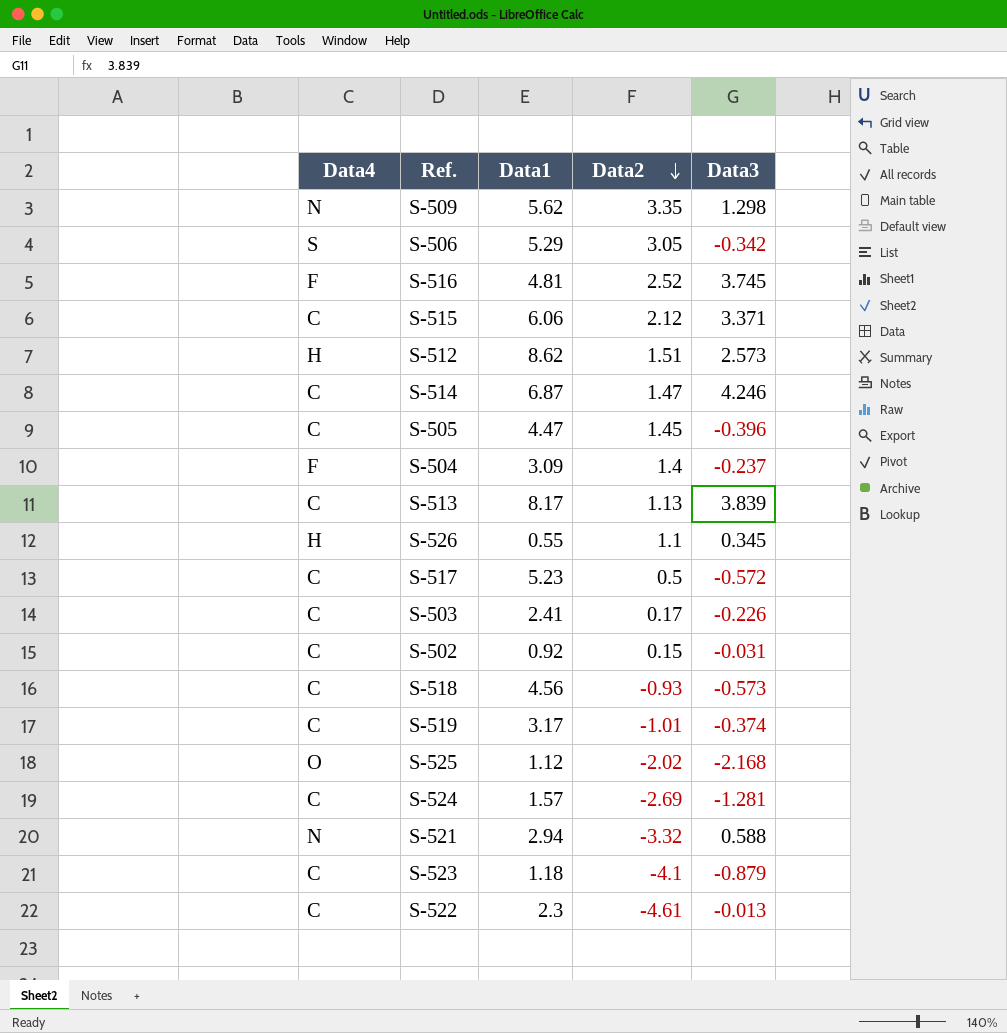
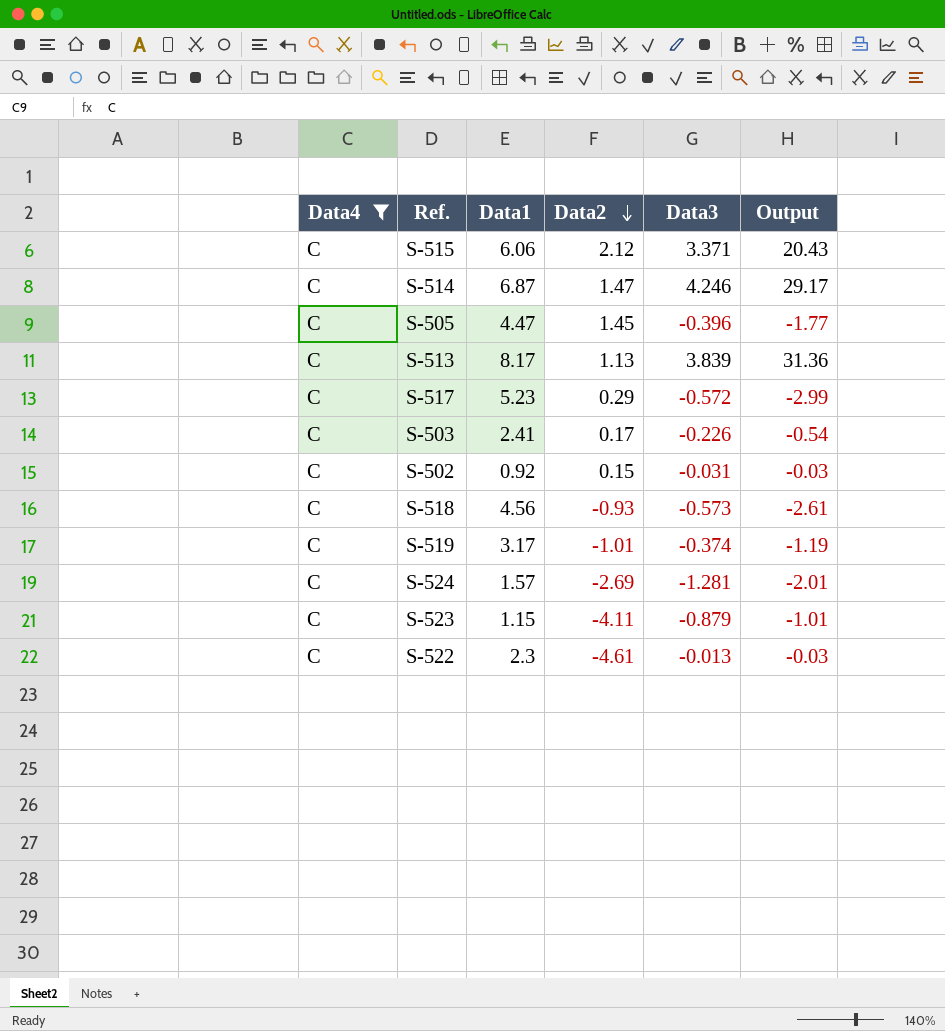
filter: none -> Data4 = C
column Output | formula: none -> [Data1] * [Data3]
S-517 | Data2: 0.5 -> 0.29
S-523 | Data1: 1.18 -> 1.15
S-523 | Data2: -4.1 -> -4.11

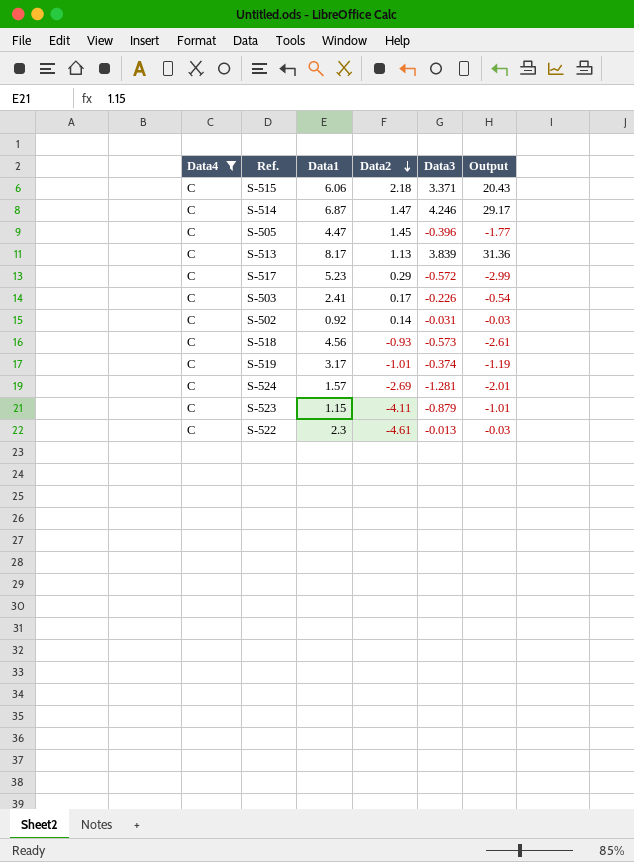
S-515 | Data2: 2.12 -> 2.18
S-502 | Data2: 0.15 -> 0.14

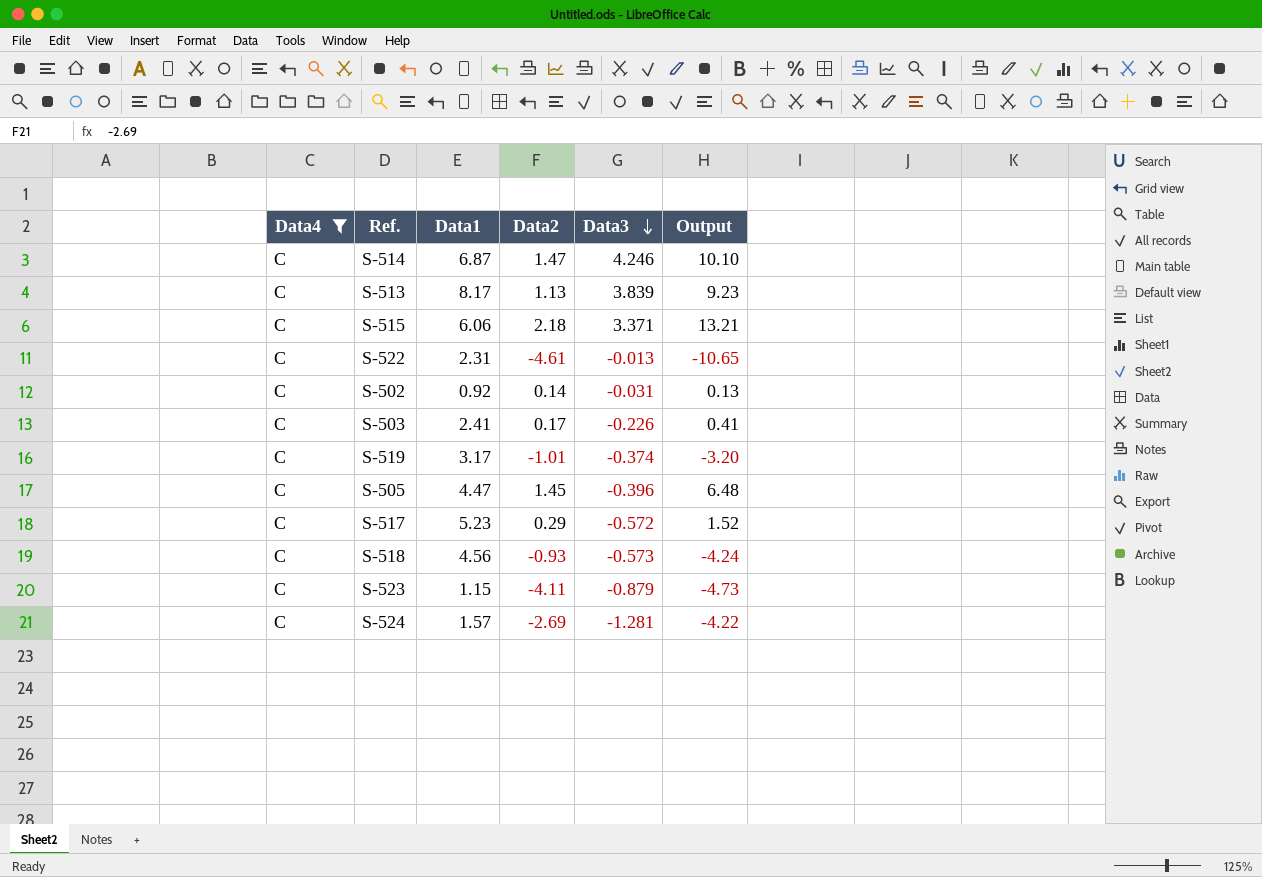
row order: Data2 descending -> Data3 descending
column Output | formula: [Data1] * [Data3] -> [Data1] * [Data2]
S-522 | Data1: 2.3 -> 2.31

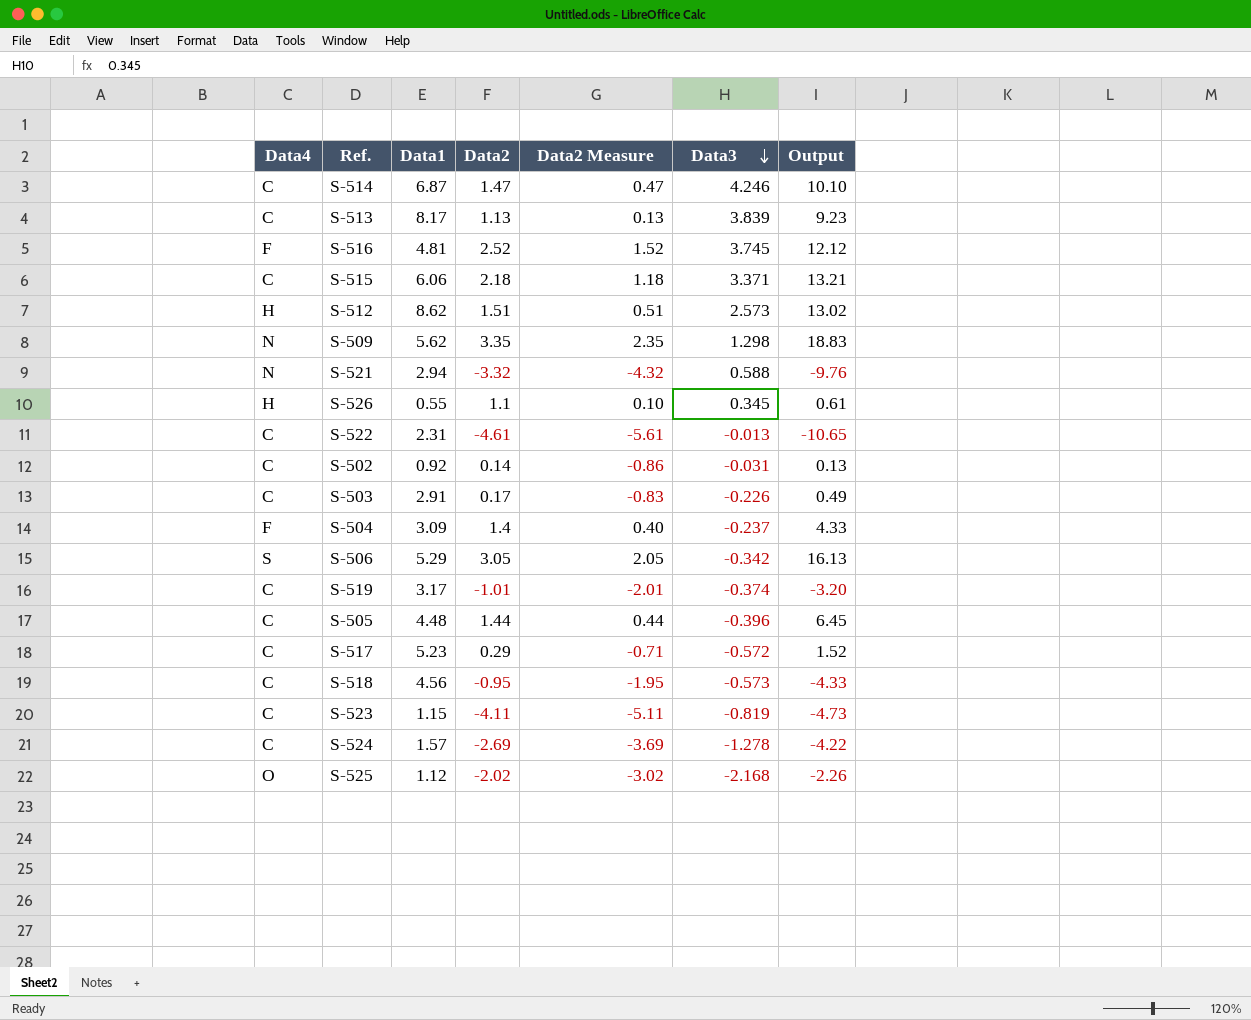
filter: Data4 = C -> none
column Data2 Measure | formula: none -> [Data2] - 1
S-503 | Data1: 2.41 -> 2.91
S-503 | Output: 0.41 -> 0.49
S-505 | Data1: 4.47 -> 4.48
S-505 | Data2: 1.45 -> 1.44
S-505 | Output: 6.48 -> 6.45
S-518 | Data2: -0.93 -> -0.95
S-518 | Output: -4.24 -> -4.33
S-523 | Data3: -0.879 -> -0.819
S-524 | Data3: -1.281 -> -1.278

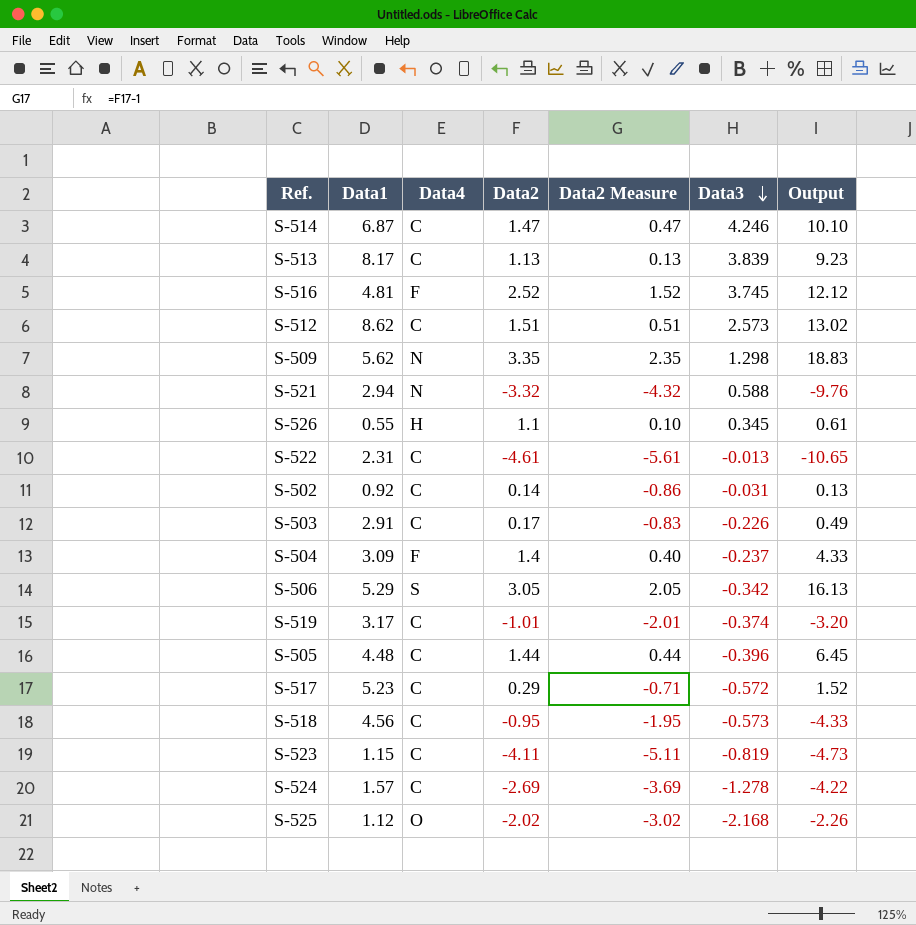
column Data4 | position: 1 -> 3
row S-515: C | 6.06 | 2.18 | 1.18 | 3.371 | 13.21 -> none
S-512 | Data4: H -> C

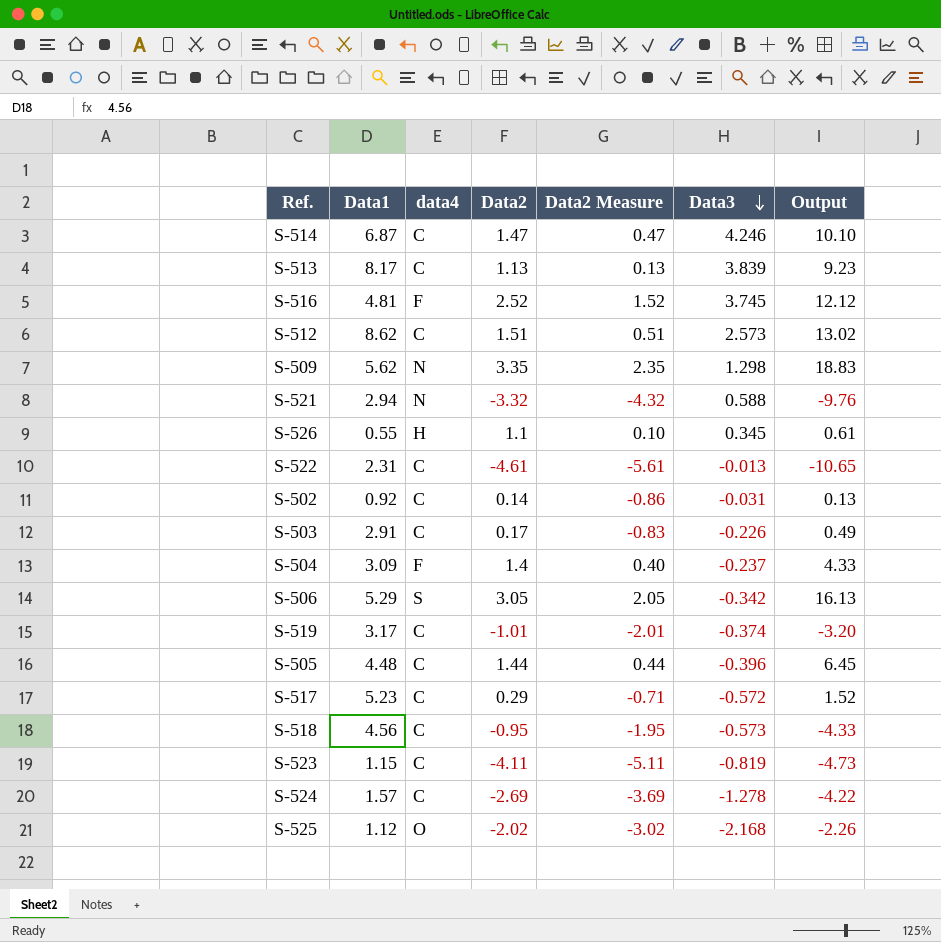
column name: Data4 -> data4

